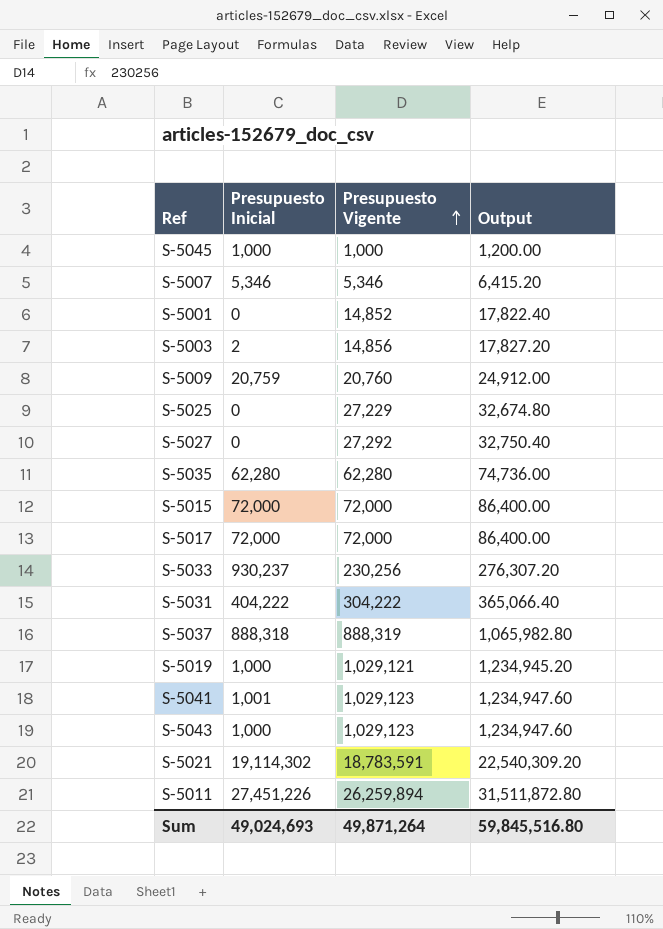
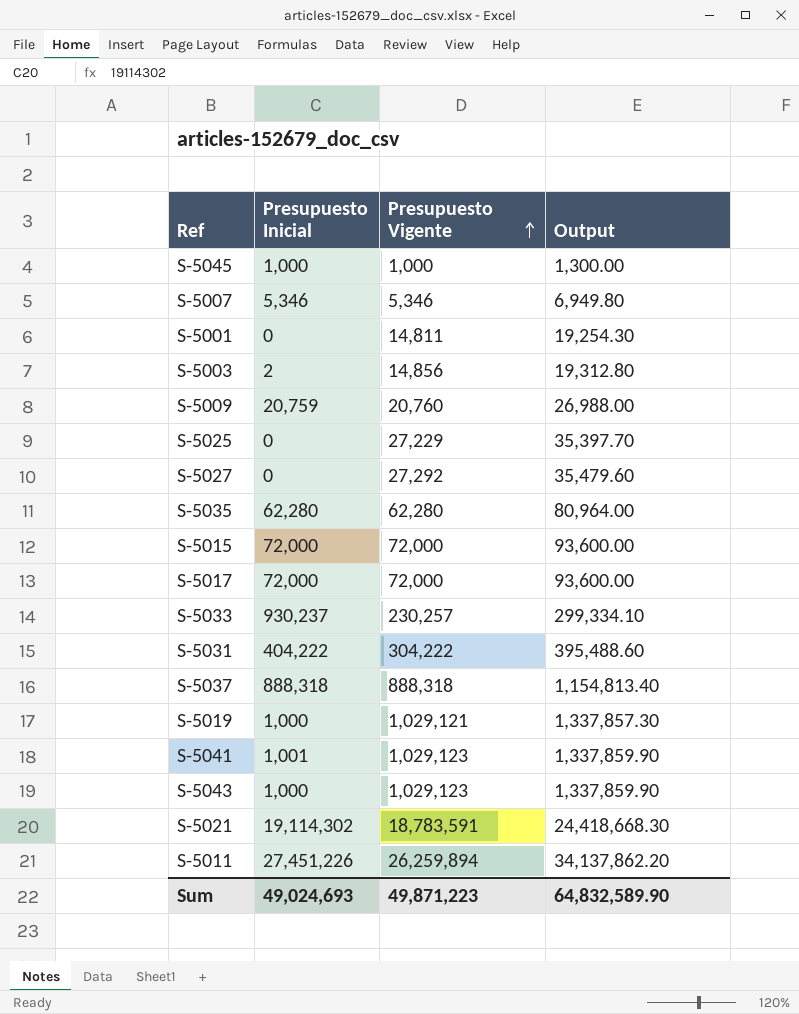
column Output | formula: [Presupuesto Vigente] * 1.2 -> [Presupuesto Vigente] * 1.3
S-5001 | Presupuesto Vigente: 14,852 -> 14,811
S-5033 | Presupuesto Vigente: 230,256 -> 230,257
S-5037 | Presupuesto Vigente: 888,319 -> 888,318
Sum | Presupuesto Vigente: 49,871,264 -> 49,871,223
Sum | Output: 59,845,516.80 -> 64,832,589.90

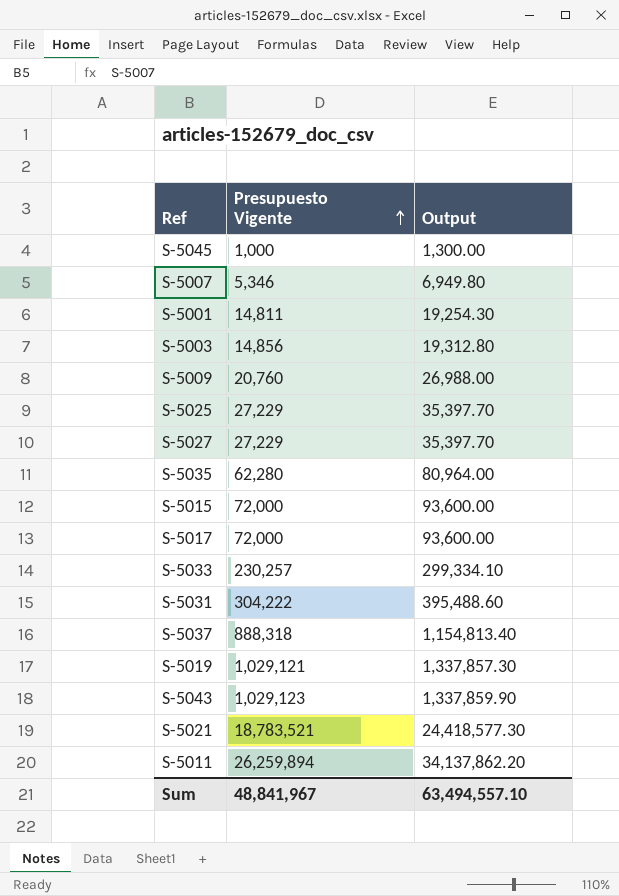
column Presupuesto Inicial | position: 2 -> none
row S-5041: 1,001 | 1,029,123 | 1,337,859.90 -> none
S-5027 | Presupuesto Vigente: 27,292 -> 27,229
S-5027 | Output: 35,479.60 -> 35,397.70
S-5021 | Presupuesto Vigente: 18,783,591 -> 18,783,521
S-5021 | Output: 24,418,668.30 -> 24,418,577.30
Sum | Presupuesto Vigente: 49,871,223 -> 48,841,967
Sum | Output: 64,832,589.90 -> 63,494,557.10

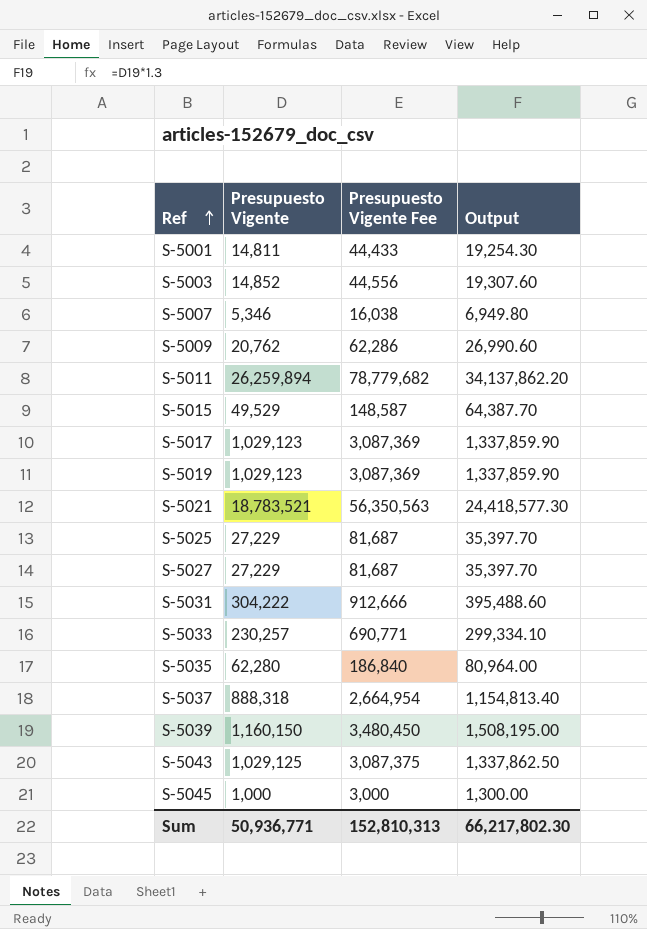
row order: Presupuesto Vigente ascending -> Ref ascending
column Presupuesto Vigente Fee | formula: none -> [Presupuesto Vigente] * 3
S-5003 | Presupuesto Vigente: 14,856 -> 14,852
S-5003 | Output: 19,312.80 -> 19,307.60
S-5009 | Presupuesto Vigente: 20,760 -> 20,762
S-5009 | Output: 26,988.00 -> 26,990.60
S-5015 | Presupuesto Vigente: 72,000 -> 49,529
S-5015 | Output: 93,600.00 -> 64,387.70
S-5017 | Presupuesto Vigente: 72,000 -> 1,029,123
S-5017 | Output: 93,600.00 -> 1,337,859.90
S-5019 | Presupuesto Vigente: 1,029,121 -> 1,029,123
S-5019 | Output: 1,337,857.30 -> 1,337,859.90
row S-5039: none -> 1,160,150 | 3,480,450 | 1,508,195.00
S-5043 | Presupuesto Vigente: 1,029,123 -> 1,029,125
S-5043 | Output: 1,337,859.90 -> 1,337,862.50
Sum | Presupuesto Vigente: 48,841,967 -> 50,936,771
Sum | Output: 63,494,557.10 -> 66,217,802.30

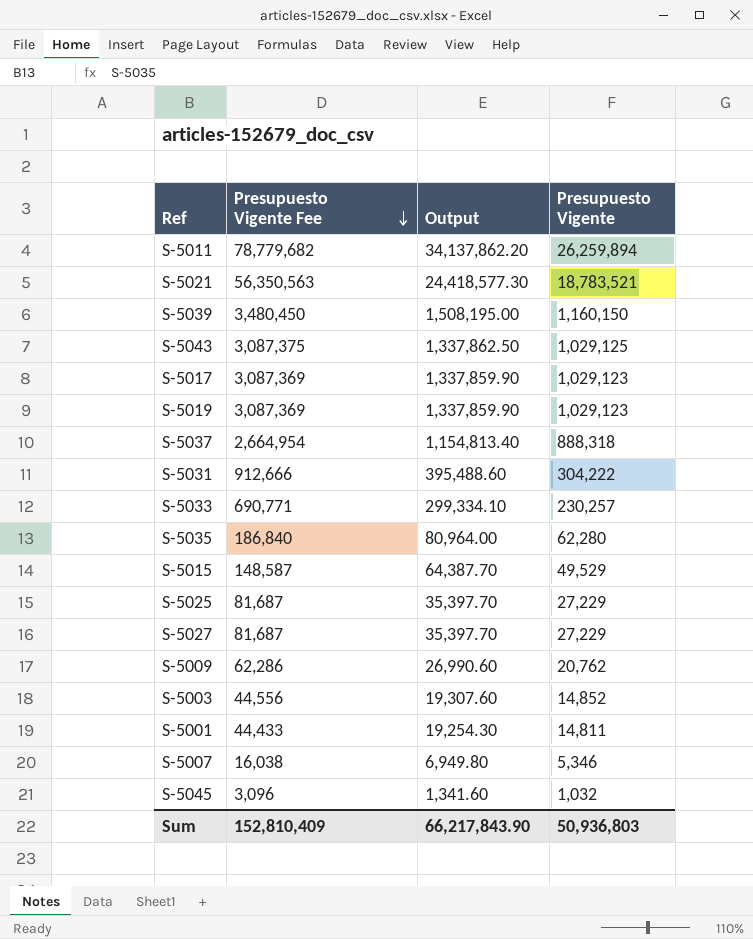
row order: Ref ascending -> Presupuesto Vigente Fee descending
column Presupuesto Vigente | position: 2 -> 4
S-5045 | Presupuesto Vigente Fee: 3,000 -> 3,096
S-5045 | Output: 1,300.00 -> 1,341.60
S-5045 | Presupuesto Vigente: 1,000 -> 1,032
Sum | Presupuesto Vigente Fee: 152,810,313 -> 152,810,409
Sum | Output: 66,217,802.30 -> 66,217,843.90
Sum | Presupuesto Vigente: 50,936,771 -> 50,936,803

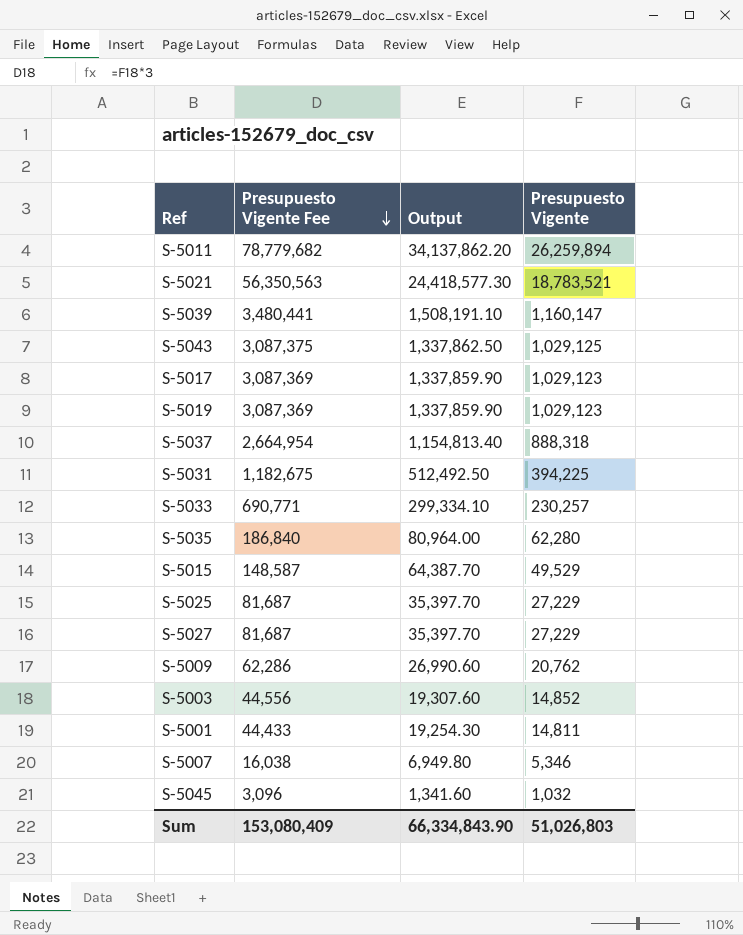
S-5039 | Presupuesto Vigente Fee: 3,480,450 -> 3,480,441
S-5039 | Output: 1,508,195.00 -> 1,508,191.10
S-5039 | Presupuesto Vigente: 1,160,150 -> 1,160,147
S-5031 | Presupuesto Vigente Fee: 912,666 -> 1,182,675
S-5031 | Output: 395,488.60 -> 512,492.50
S-5031 | Presupuesto Vigente: 304,222 -> 394,225
Sum | Presupuesto Vigente Fee: 152,810,409 -> 153,080,409
Sum | Output: 66,217,843.90 -> 66,334,843.90
Sum | Presupuesto Vigente: 50,936,803 -> 51,026,803

